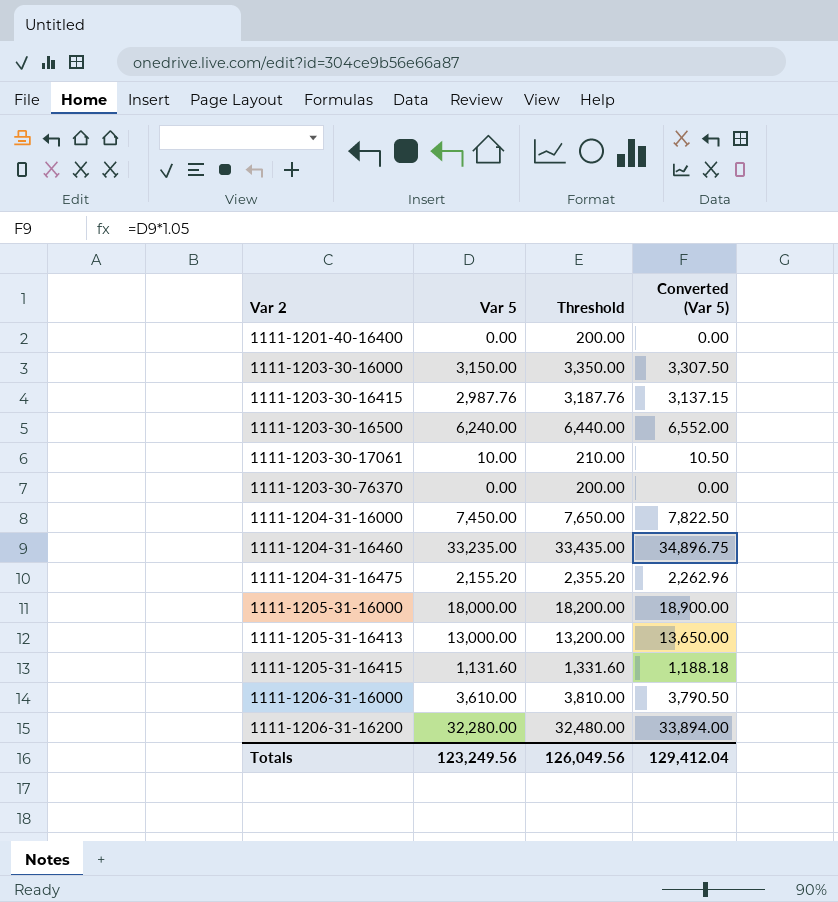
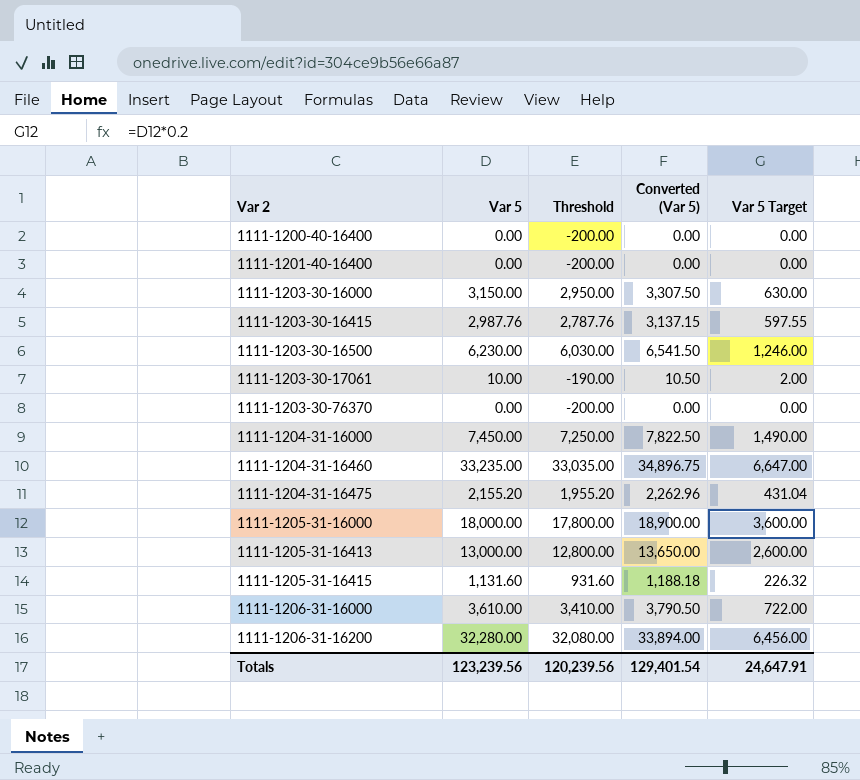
column Threshold | formula: [Var 5] + 200 -> [Var 5] - 200
column Var 5 Target | formula: none -> [Var 5] * 0.2
row 1111-1200-40-16400: none -> 0.00 | -200.00 | 0.00 | 0.00
1111-1203-30-16500 | Var 5: 6,240.00 -> 6,230.00
1111-1203-30-16500 | Converted (Var 5): 6,552.00 -> 6,541.50
Totals | Var 5: 123,249.56 -> 123,239.56
Totals | Threshold: 126,049.56 -> 120,239.56
Totals | Converted (Var 5): 129,412.04 -> 129,401.54

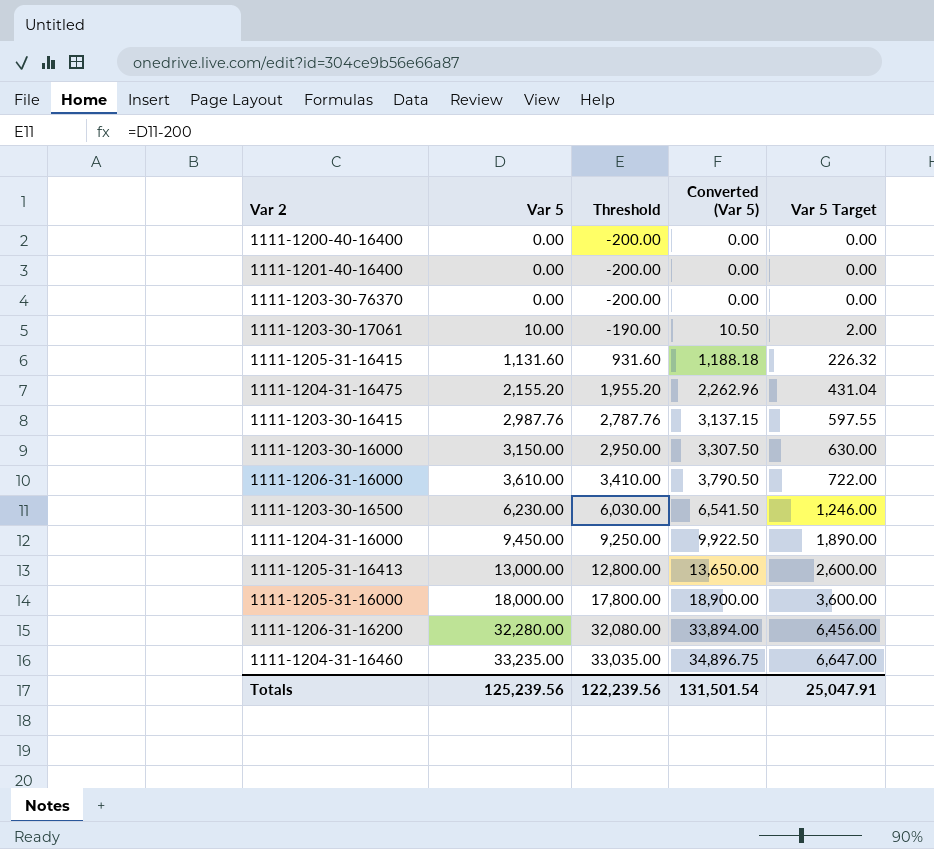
row order: Var 2 ascending -> Var 5 ascending
1111-1204-31-16000 | Var 5: 7,450.00 -> 9,450.00
1111-1204-31-16000 | Threshold: 7,250.00 -> 9,250.00
1111-1204-31-16000 | Converted (Var 5): 7,822.50 -> 9,922.50
1111-1204-31-16000 | Var 5 Target: 1,490.00 -> 1,890.00
Totals | Var 5: 123,239.56 -> 125,239.56
Totals | Threshold: 120,239.56 -> 122,239.56
Totals | Converted (Var 5): 129,401.54 -> 131,501.54
Totals | Var 5 Target: 24,647.91 -> 25,047.91

